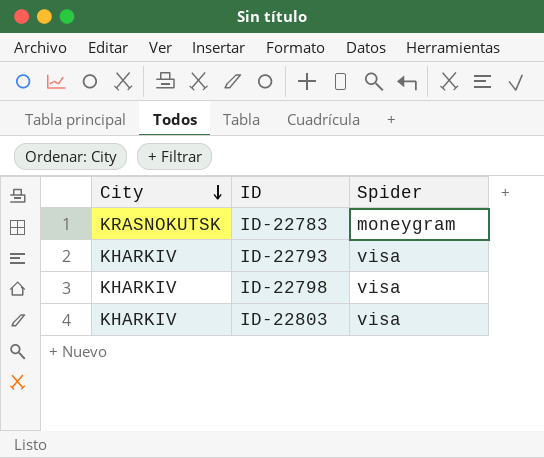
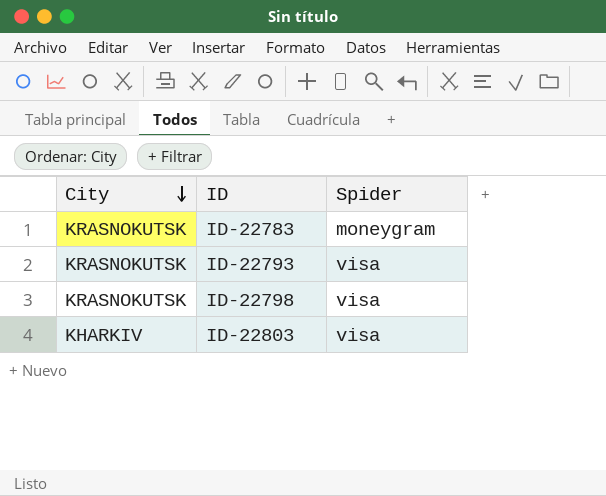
ID-22793 | City: KHARKIV -> KRASNOKUTSK
ID-22798 | City: KHARKIV -> KRASNOKUTSK

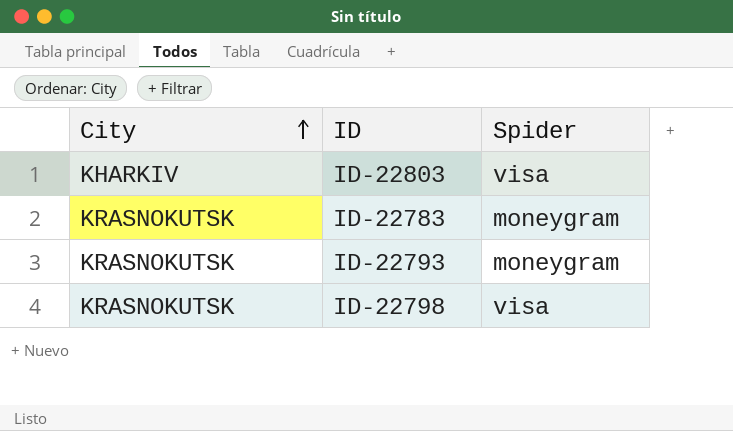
row order: City descending -> City ascending
ID-22793 | Spider: visa -> moneygram

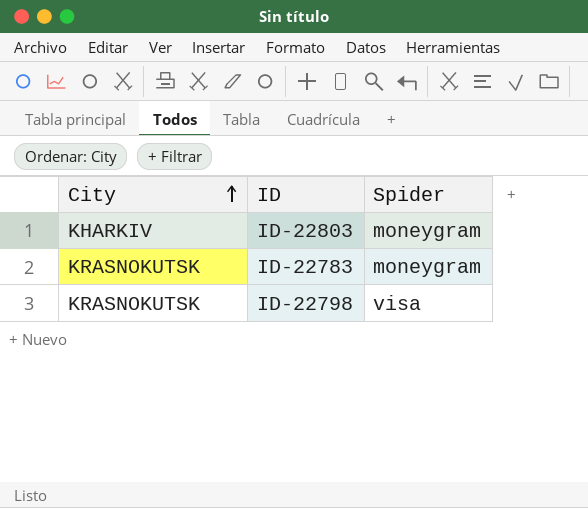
row ID-22793: KRASNOKUTSK | moneygram -> none
ID-22803 | Spider: visa -> moneygram

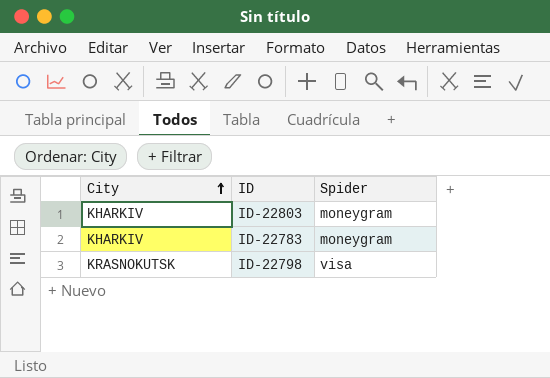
ID-22783 | City: KRASNOKUTSK -> KHARKIV

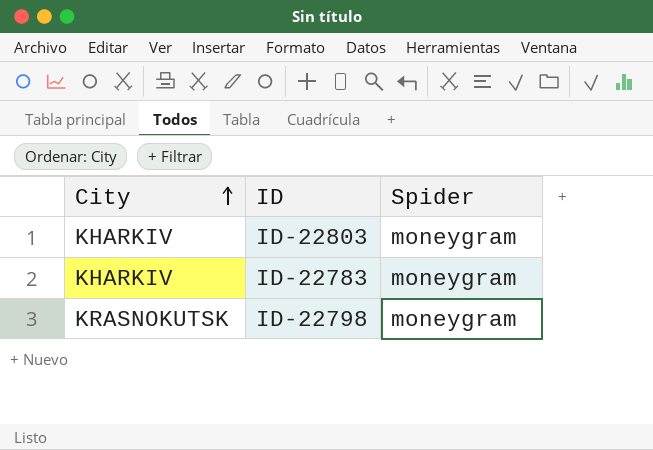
ID-22798 | Spider: visa -> moneygram

